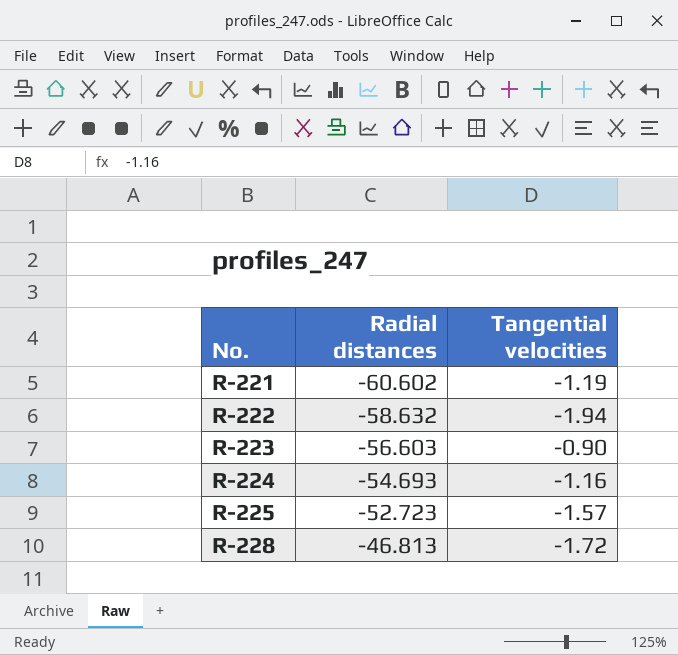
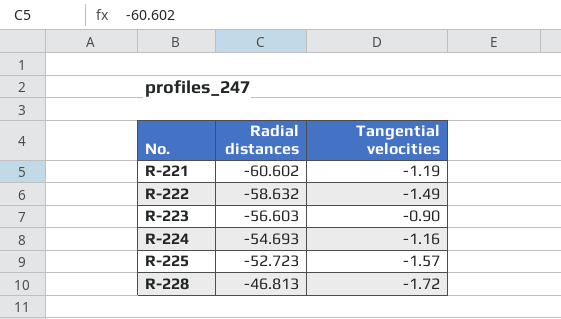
R-222 | Tangential velocities: -1.94 -> -1.49

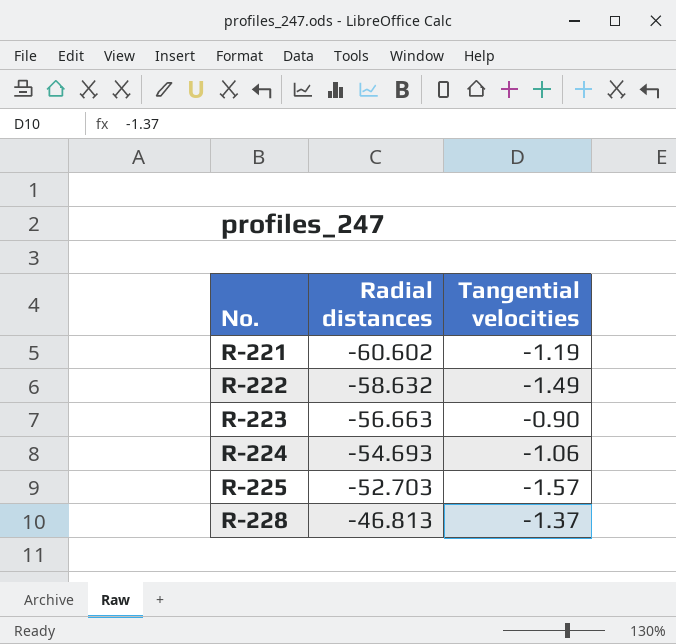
R-223 | Radial distances: -56.603 -> -56.663
R-224 | Tangential velocities: -1.16 -> -1.06
R-225 | Radial distances: -52.723 -> -52.703
R-228 | Tangential velocities: -1.72 -> -1.37

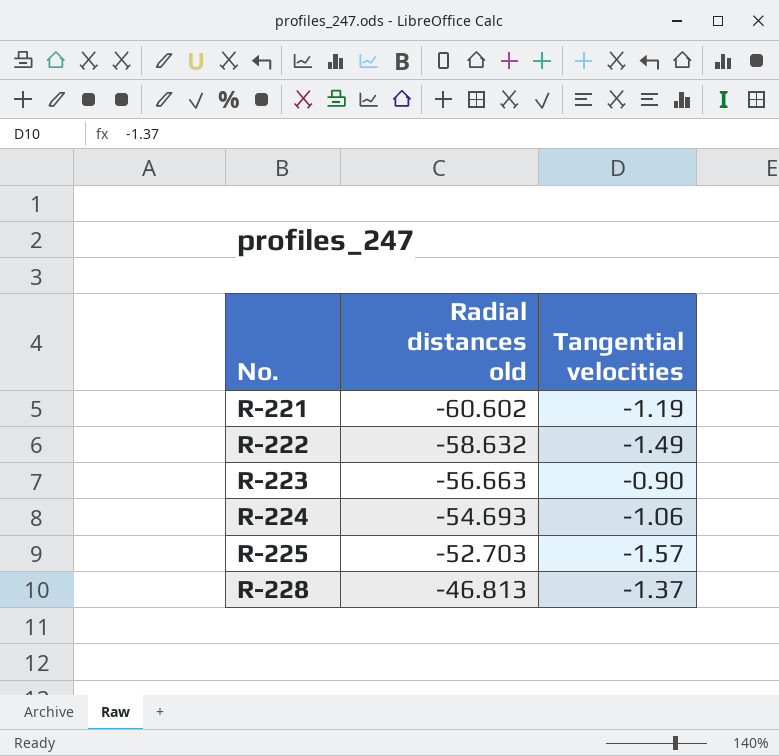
column name: Radial distances -> Radial distances old

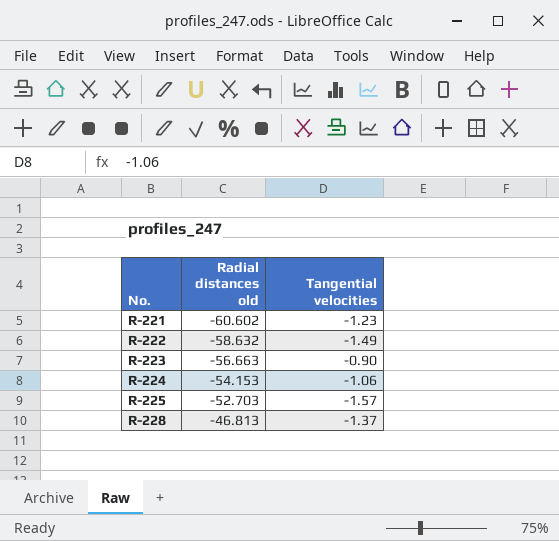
R-221 | Tangential velocities: -1.19 -> -1.23
R-224 | Radial distances old: -54.693 -> -54.153

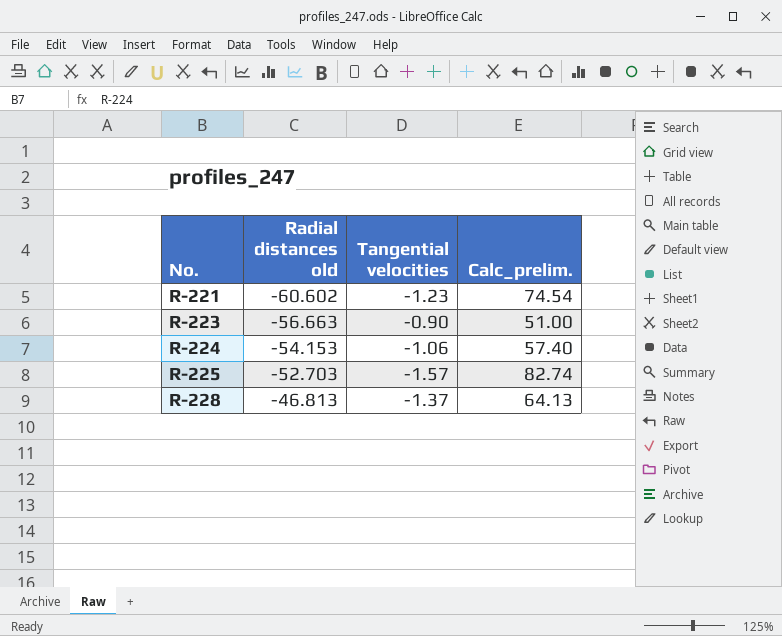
column Calc_prelim. | formula: none -> [Radial distances old] * [Tangential velocities]
row R-222: -58.632 | -1.49 -> none

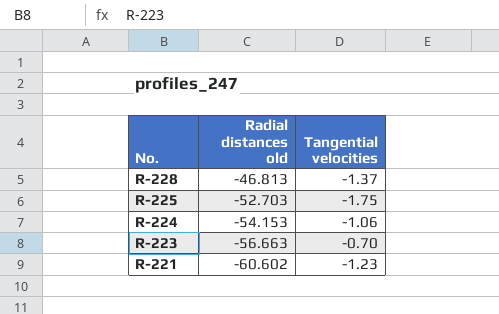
row order: No. ascending -> No. descending
column Calc_prelim. | formula: [Radial distances old] * [Tangential velocities] -> none
R-225 | Tangential velocities: -1.57 -> -1.75
R-223 | Tangential velocities: -0.90 -> -0.70

